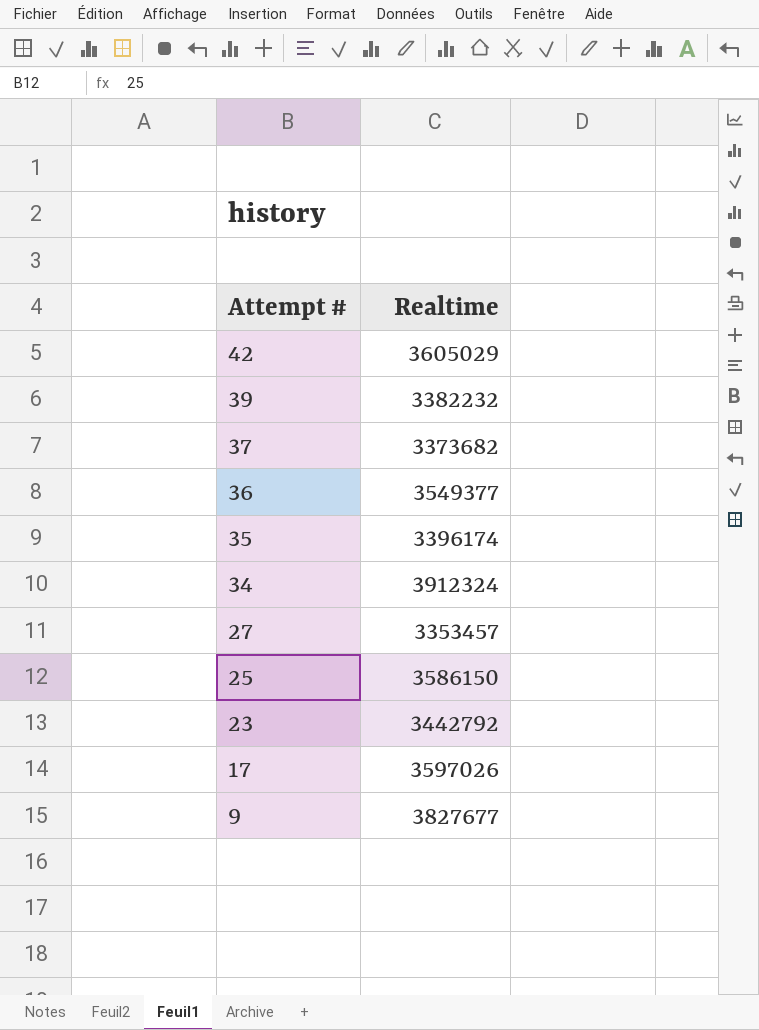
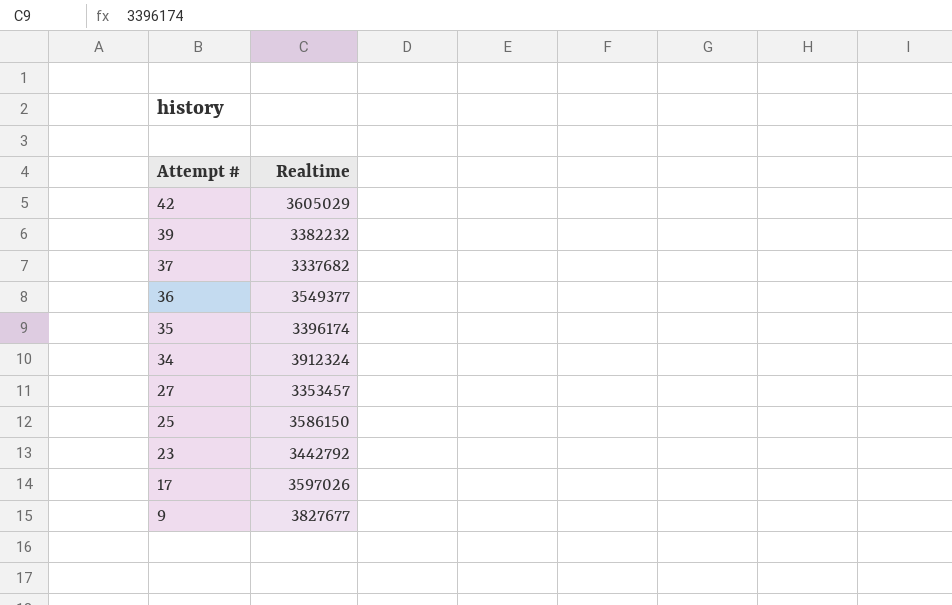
37 | Realtime: 3373682 -> 3337682

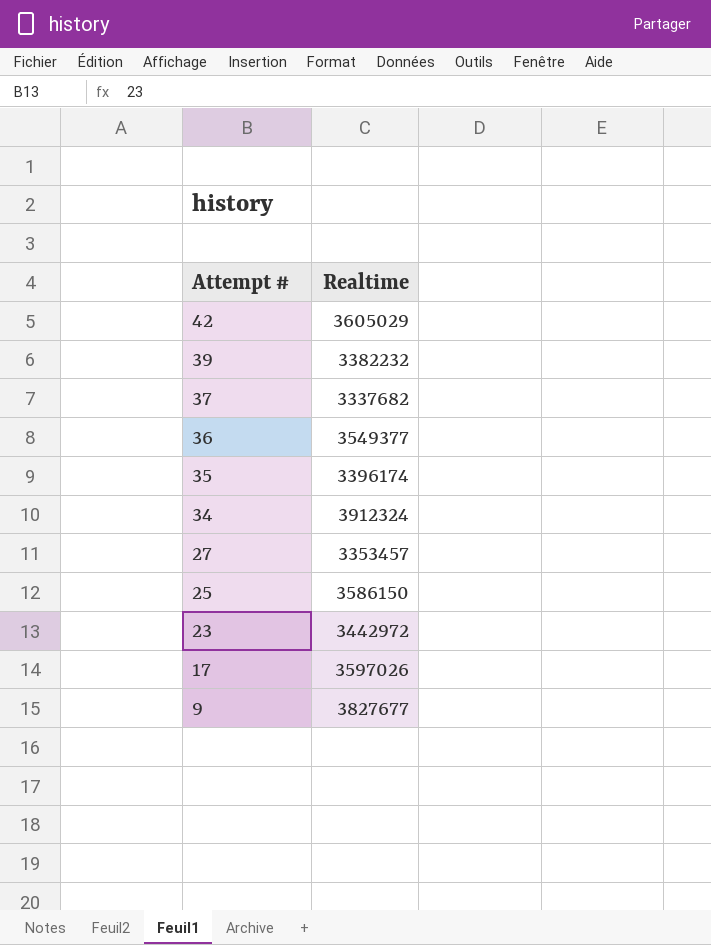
23 | Realtime: 3442792 -> 3442972

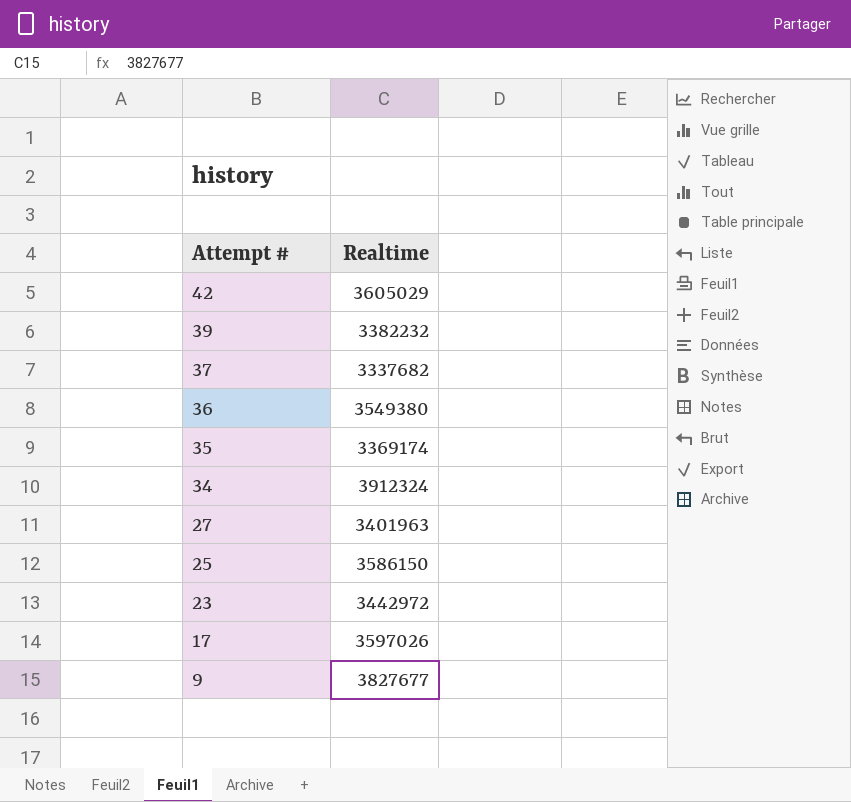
36 | Realtime: 3549377 -> 3549380
35 | Realtime: 3396174 -> 3369174
27 | Realtime: 3353457 -> 3401963

